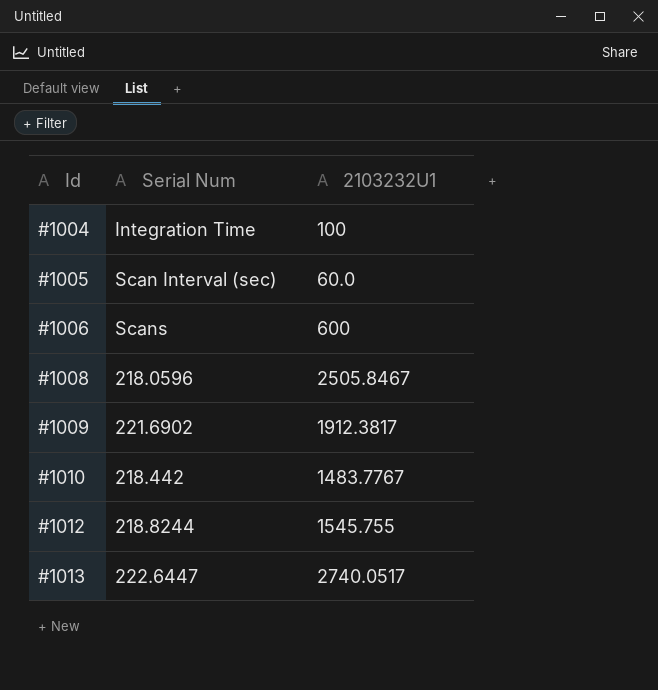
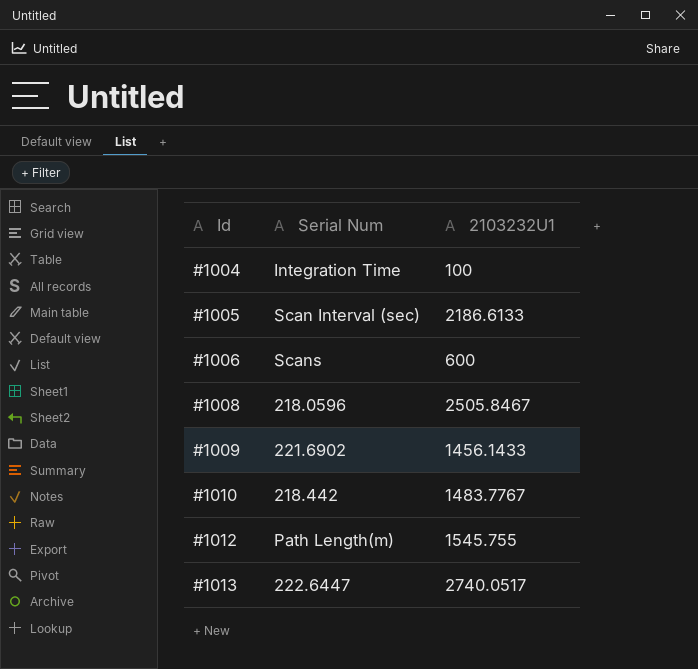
#1005 | 2103232U1: 60.0 -> 2186.6133
#1009 | 2103232U1: 1912.3817 -> 1456.1433
#1012 | Serial Num: 218.8244 -> Path Length(m)

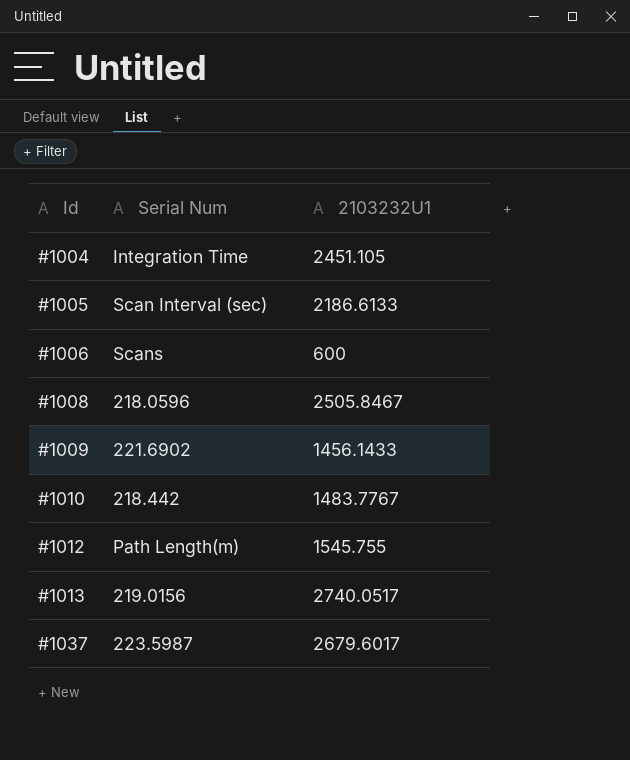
#1004 | 2103232U1: 100 -> 2451.105
#1013 | Serial Num: 222.6447 -> 219.0156
row #1037: none -> 223.5987 | 2679.6017

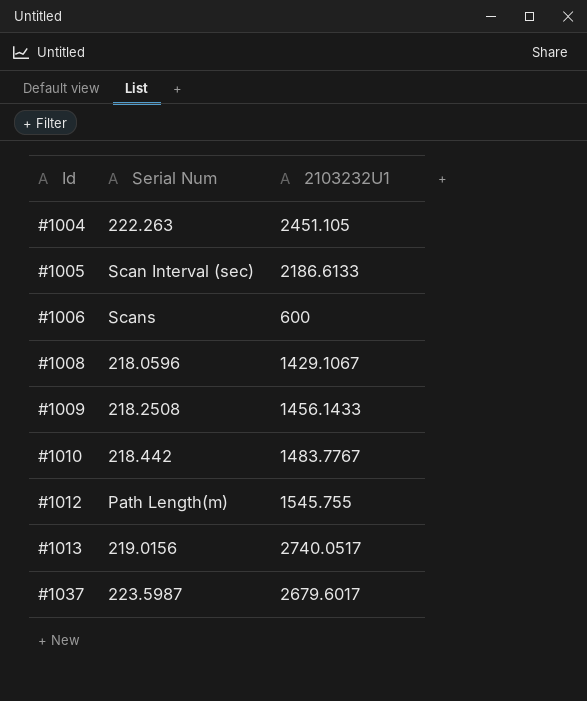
#1004 | Serial Num: Integration Time -> 222.263
#1008 | 2103232U1: 2505.8467 -> 1429.1067
#1009 | Serial Num: 221.6902 -> 218.2508

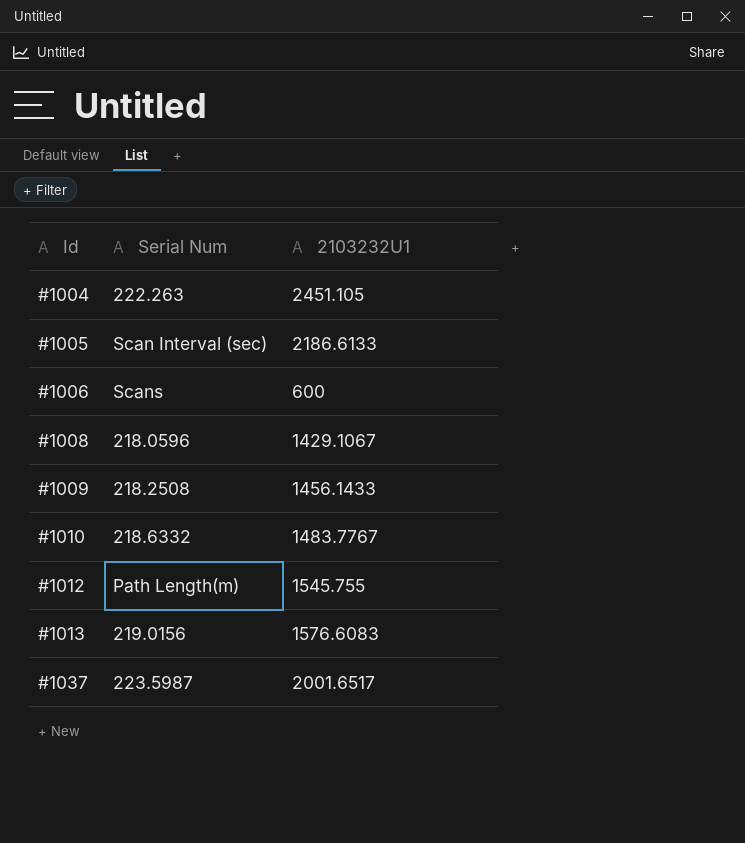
#1010 | Serial Num: 218.442 -> 218.6332
#1013 | 2103232U1: 2740.0517 -> 1576.6083
#1037 | 2103232U1: 2679.6017 -> 2001.6517

